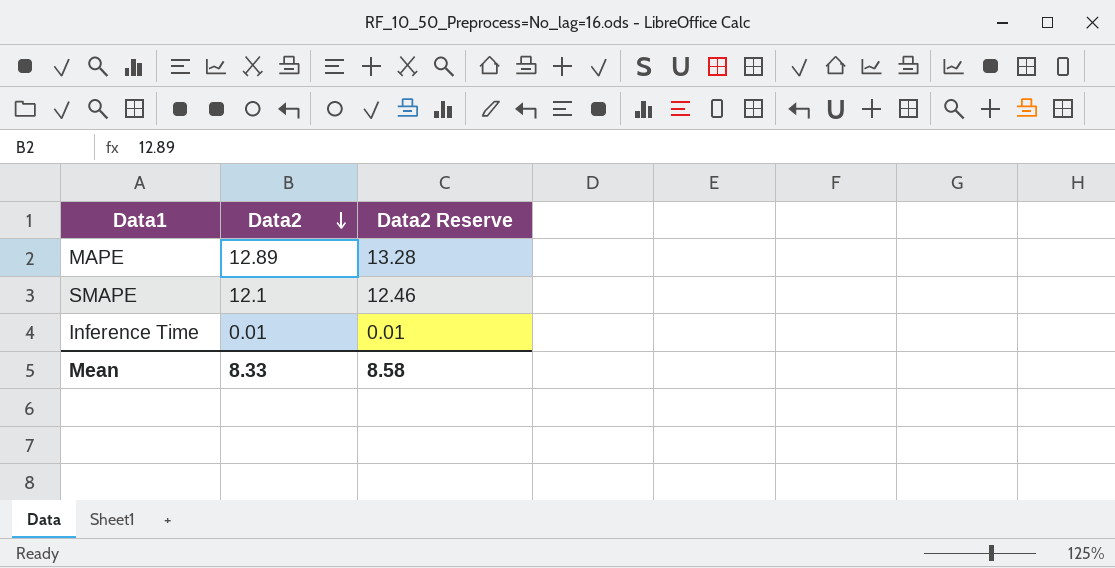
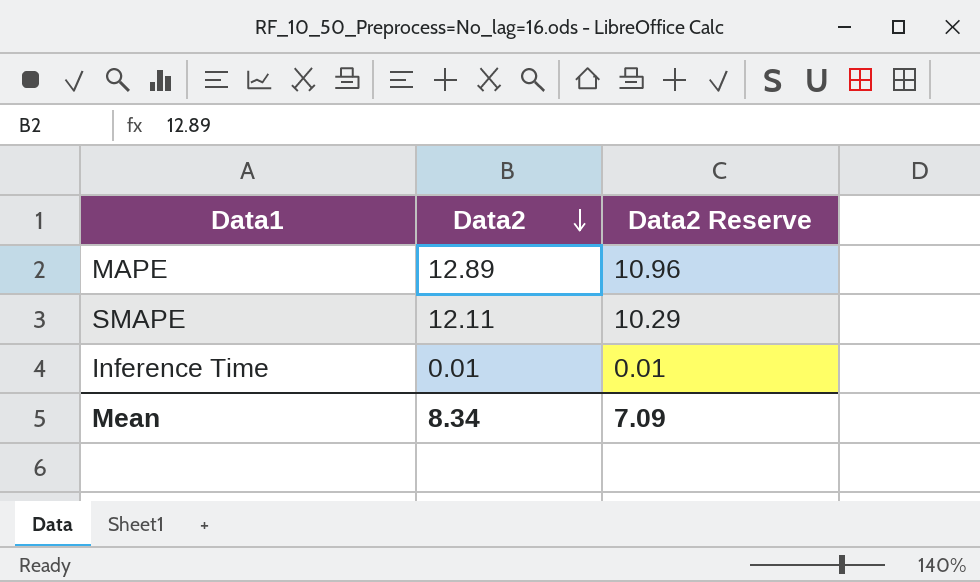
column Data2 Reserve | formula: [Data2] * 1.03 -> [Data2] * 0.85
SMAPE | Data2: 12.1 -> 12.11
Mean | Data2: 8.33 -> 8.34
Mean | Data2 Reserve: 8.58 -> 7.09

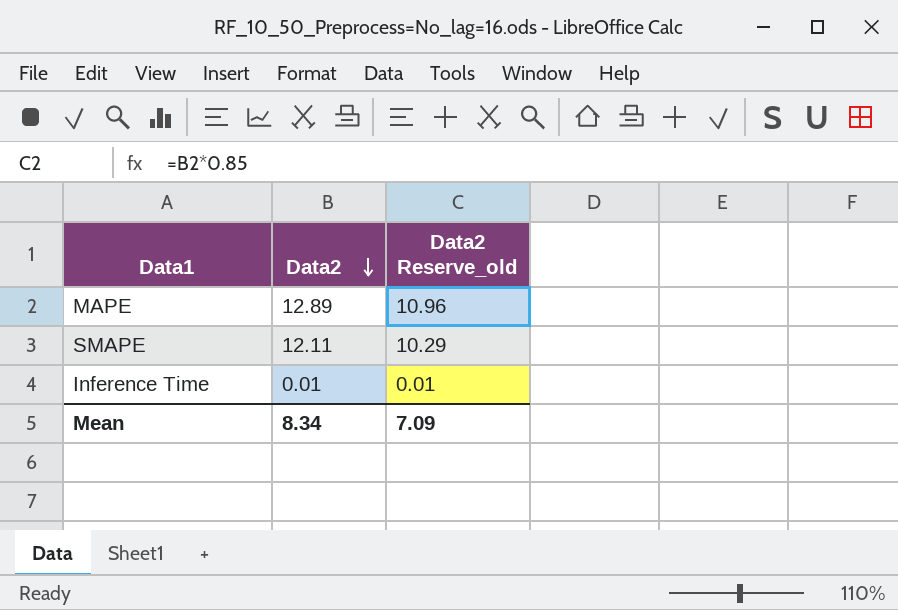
column name: Data2 Reserve -> Data2 Reserve_old

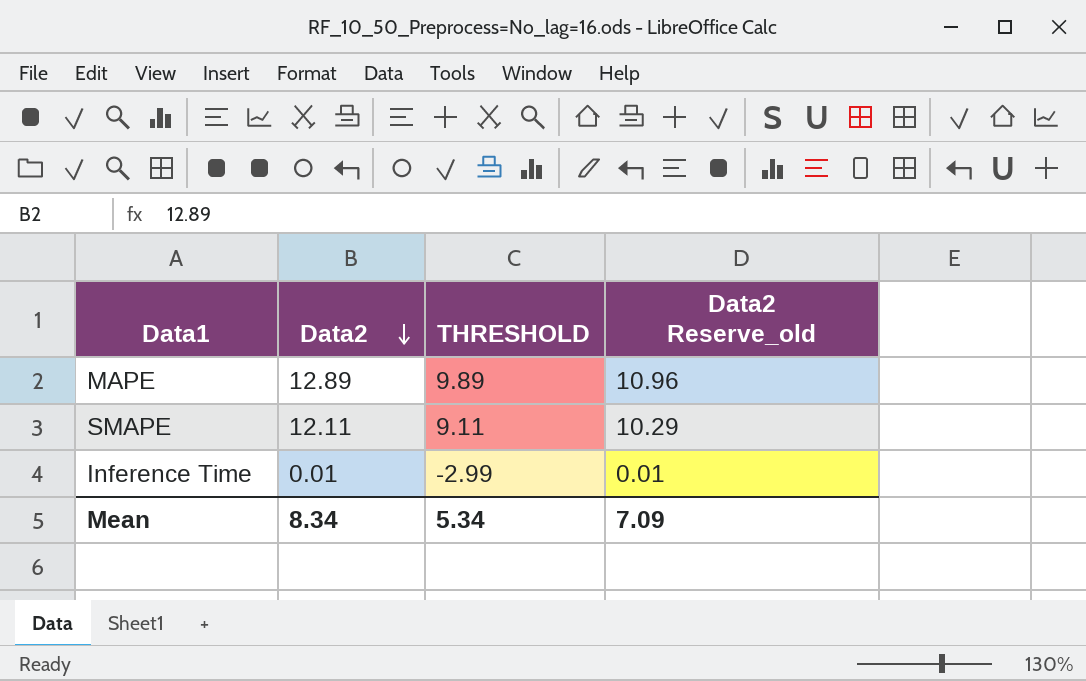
column THRESHOLD | formula: none -> [Data2] - 3

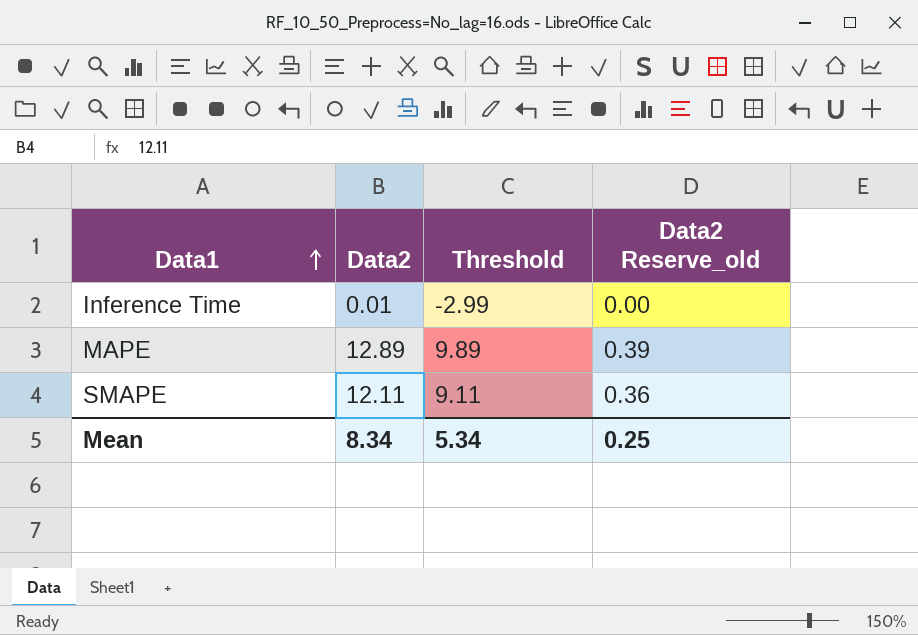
row order: Data2 descending -> Data1 ascending
column name: THRESHOLD -> Threshold
column Data2 Reserve_old | formula: [Data2] * 0.85 -> [Data2] * 0.03
Mean | Data2 Reserve_old: 7.09 -> 0.25

